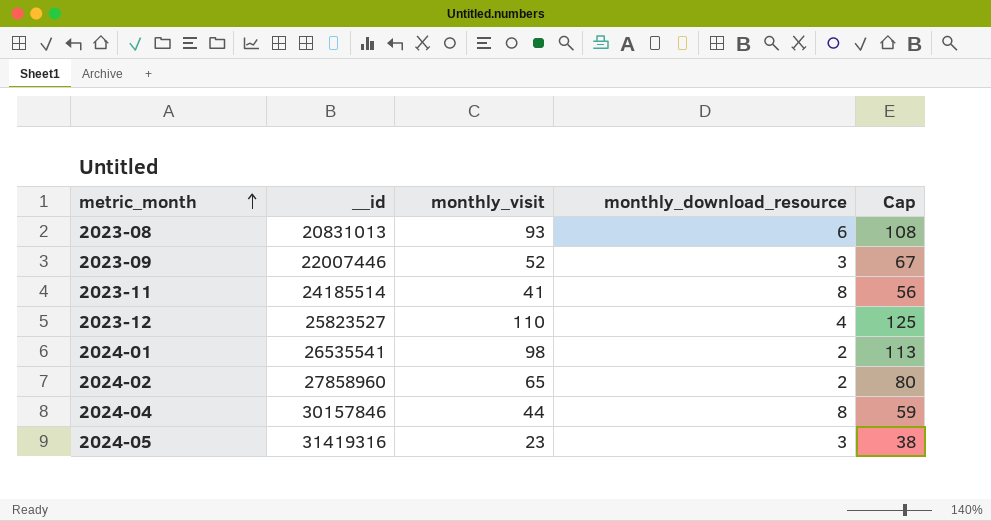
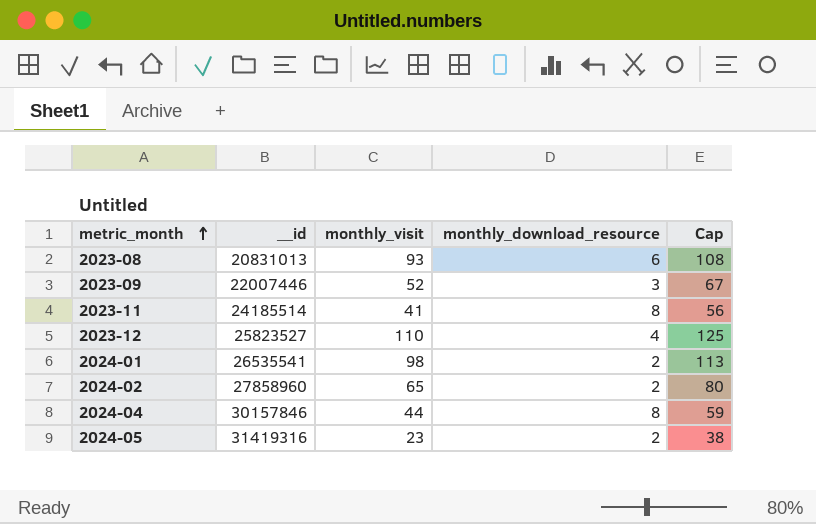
2024-05 | monthly_download_resource: 3 -> 2

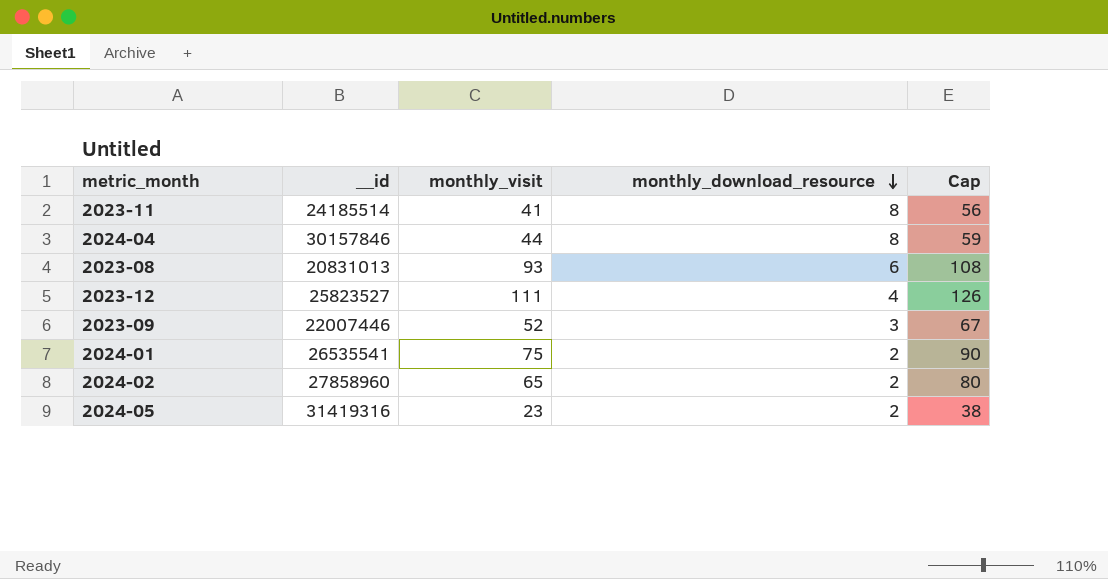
row order: metric_month ascending -> monthly_download_resource descending
2023-12 | monthly_visit: 110 -> 111
2023-12 | Cap: 125 -> 126
2024-01 | monthly_visit: 98 -> 75
2024-01 | Cap: 113 -> 90

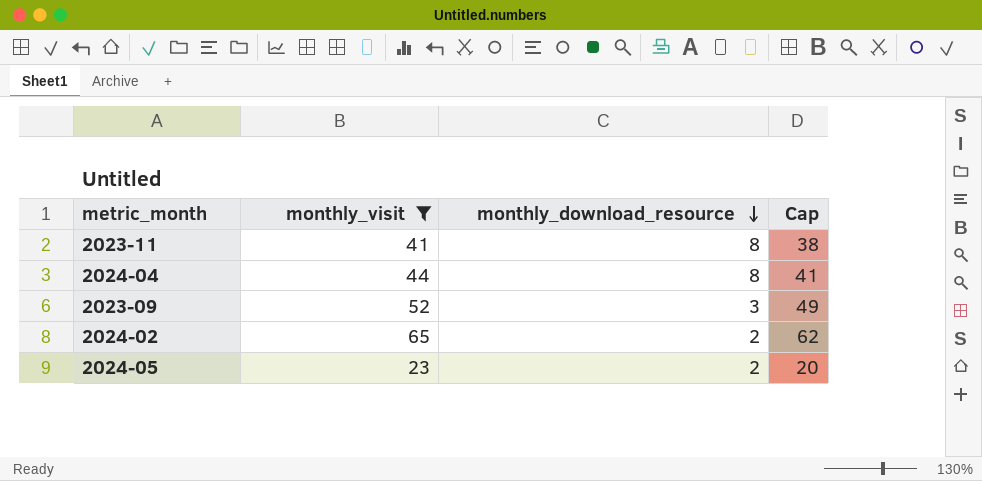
filter: none -> monthly_visit <= 65
column __id | position: 2 -> none
column Cap | formula: [monthly_visit] + 15 -> [monthly_visit] - 3

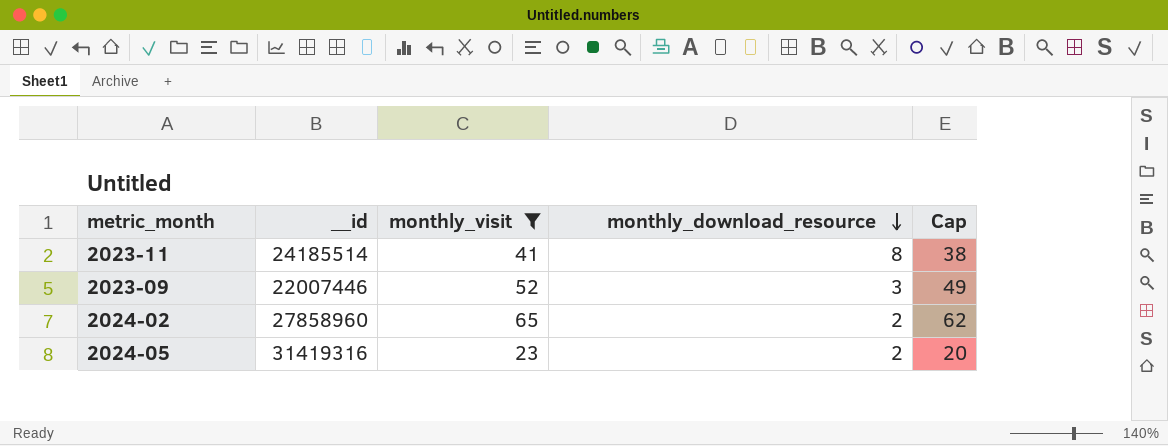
column __id | position: none -> 2
row 2024-04: 44 | 8 | 41 -> none

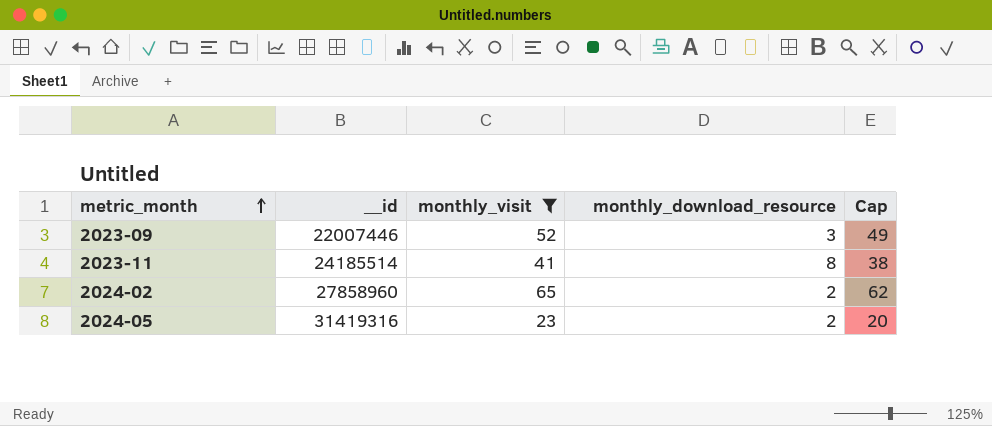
row order: monthly_download_resource descending -> metric_month ascending

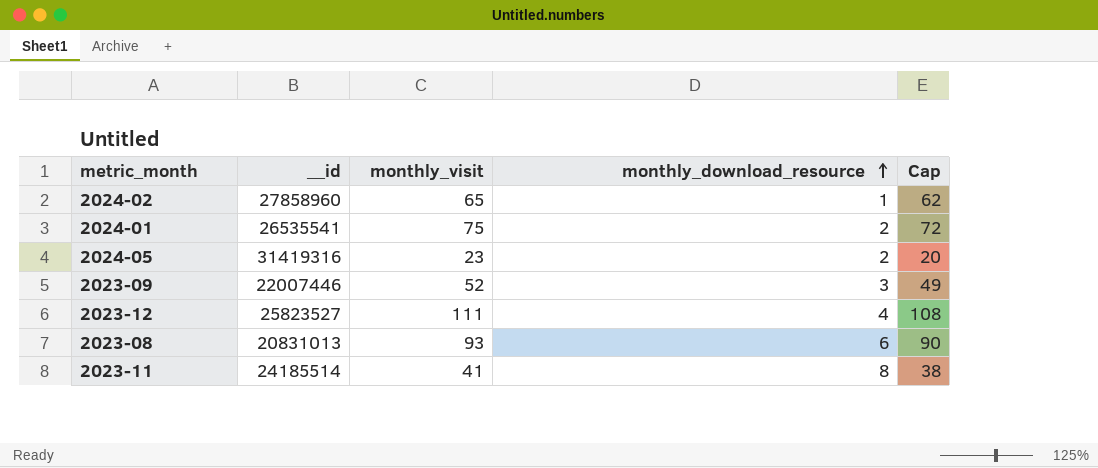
filter: monthly_visit <= 65 -> none
row order: metric_month ascending -> monthly_download_resource ascending
2024-02 | monthly_download_resource: 2 -> 1

